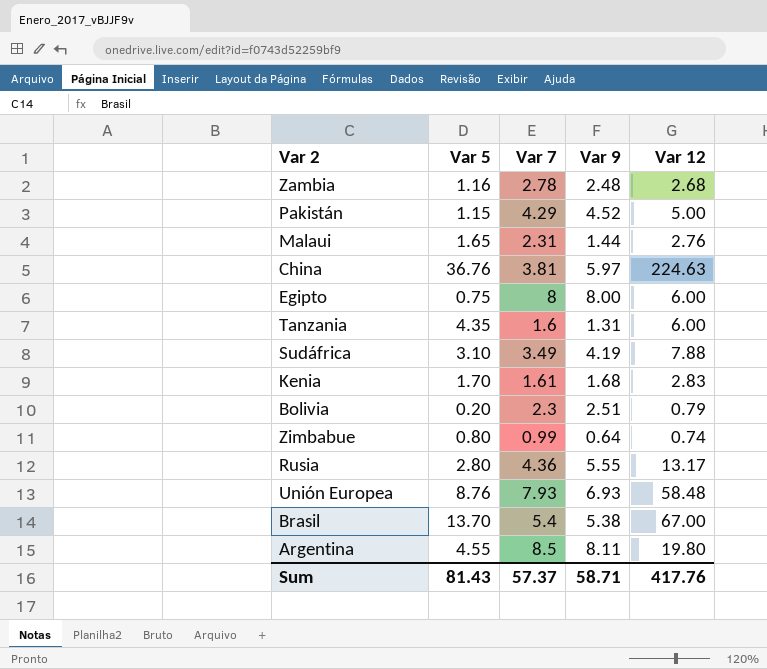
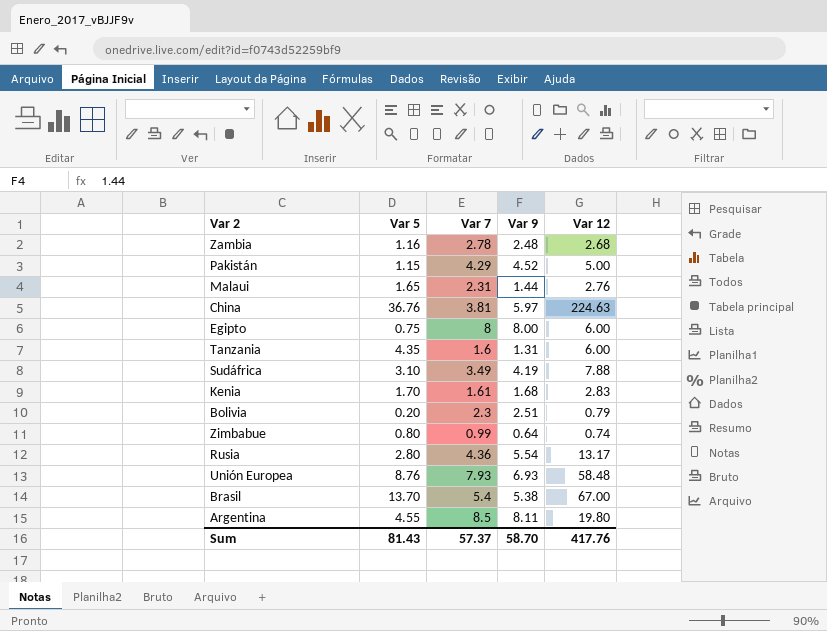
Rusia | Var 9: 5.55 -> 5.54
Sum | Var 9: 58.71 -> 58.70

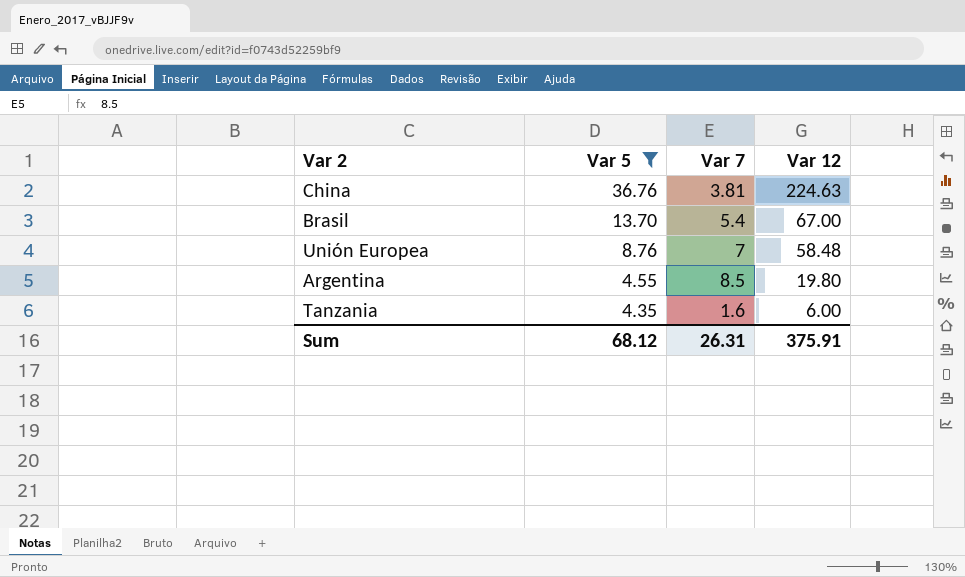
filter: none -> Var 5 >= 4.35
row order: none -> Var 5 descending
column Var 9 | position: 4 -> none
Unión Europea | Var 7: 7.93 -> 7
Sum | Var 5: 81.43 -> 68.12
Sum | Var 7: 57.37 -> 26.31
Sum | Var 12: 417.76 -> 375.91

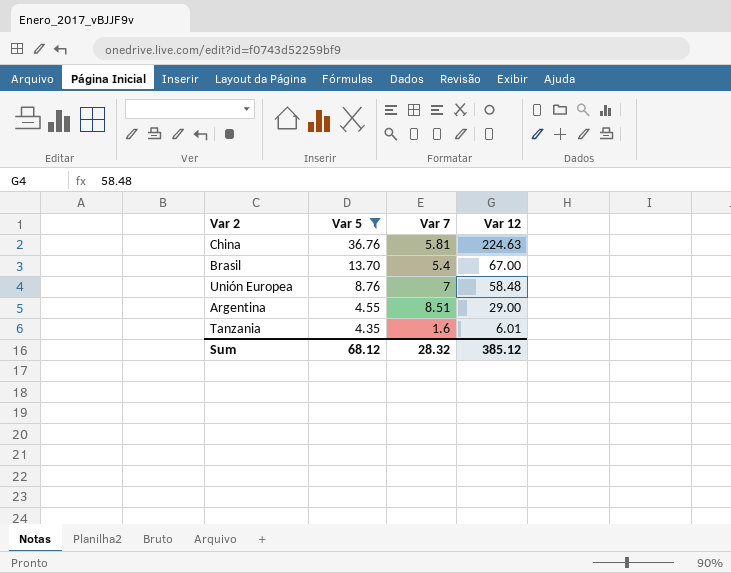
China | Var 7: 3.81 -> 5.81
Argentina | Var 7: 8.5 -> 8.51
Argentina | Var 12: 19.80 -> 29.00
Tanzania | Var 12: 6.00 -> 6.01
Sum | Var 7: 26.31 -> 28.32
Sum | Var 12: 375.91 -> 385.12

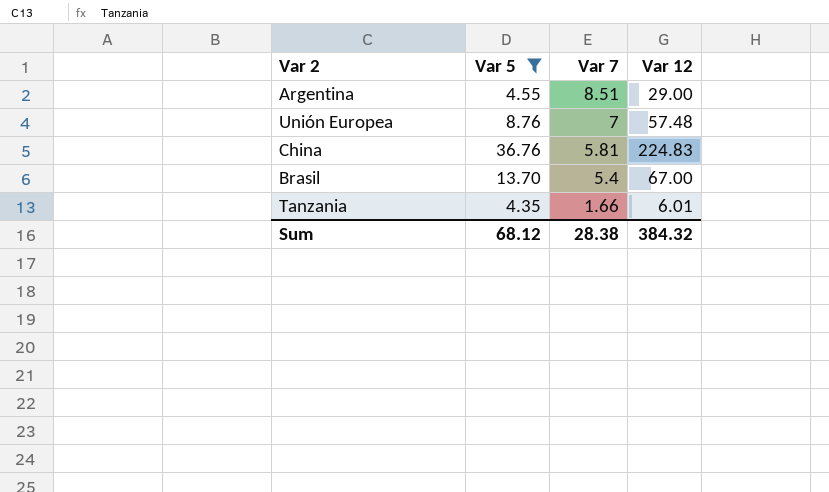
row order: Var 5 descending -> Var 7 descending
Unión Europea | Var 12: 58.48 -> 57.48
China | Var 12: 224.63 -> 224.83
Tanzania | Var 7: 1.6 -> 1.66
Sum | Var 7: 28.32 -> 28.38
Sum | Var 12: 385.12 -> 384.32

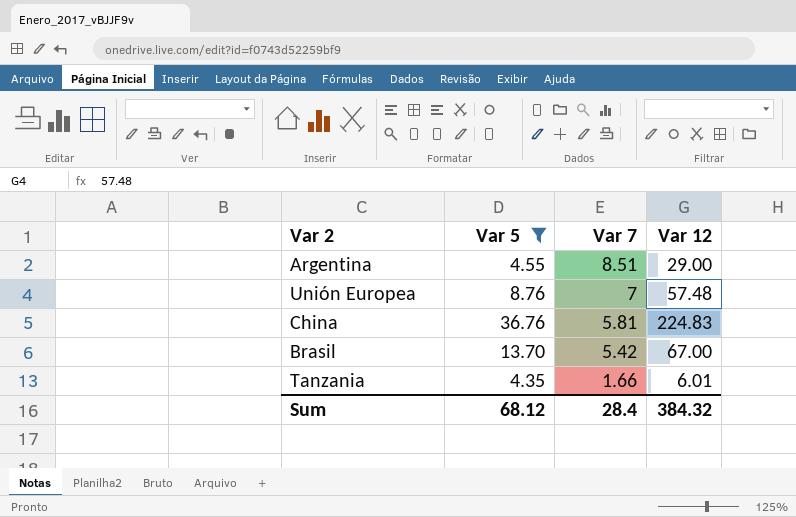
Brasil | Var 7: 5.4 -> 5.42
Sum | Var 7: 28.38 -> 28.4

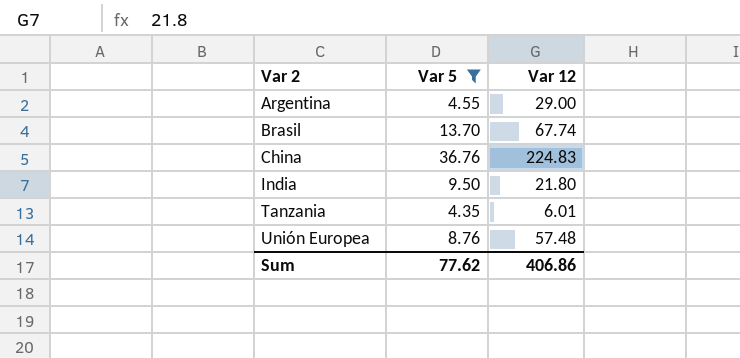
row order: Var 7 descending -> Var 2 ascending
column Var 7 | position: 3 -> none
Brasil | Var 12: 67.00 -> 67.74
row India: none -> 9.50 | 21.80
Sum | Var 5: 68.12 -> 77.62
Sum | Var 12: 384.32 -> 406.86

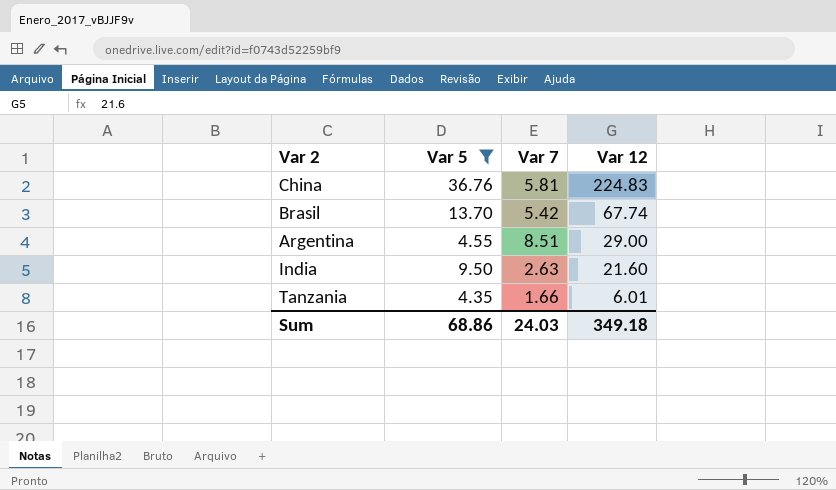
row order: Var 2 ascending -> Var 12 descending
column Var 7 | position: none -> 3
row Unión Europea: 8.76 | 57.48 -> none
India | Var 12: 21.80 -> 21.60
Sum | Var 5: 77.62 -> 68.86
Sum | Var 12: 406.86 -> 349.18

